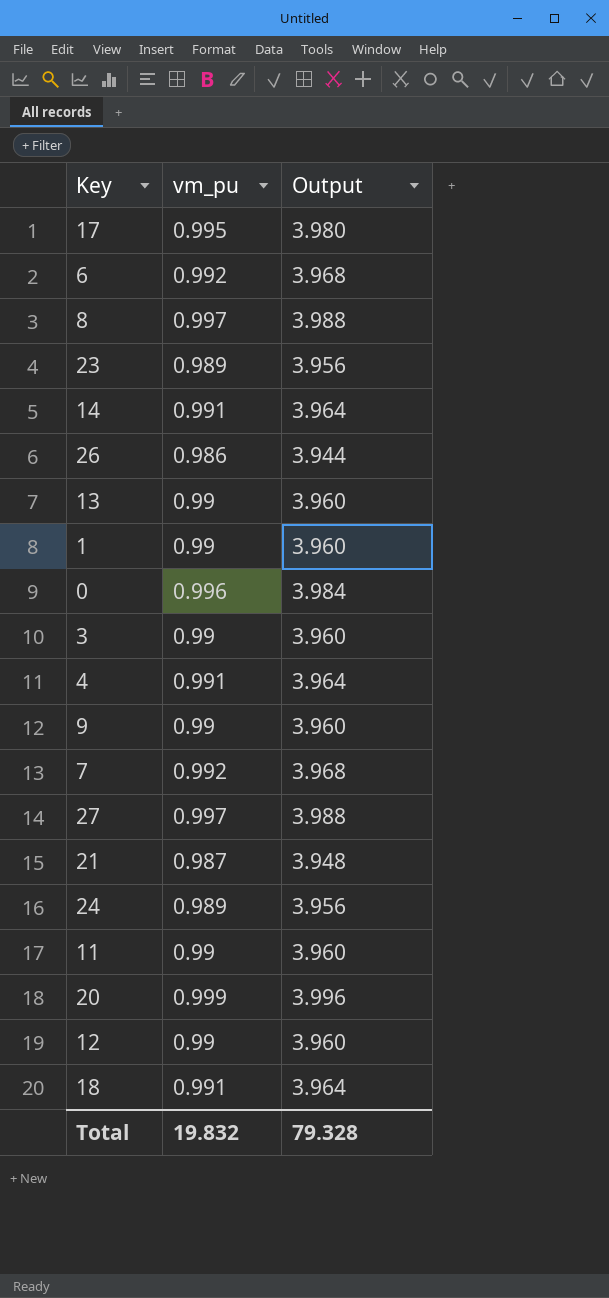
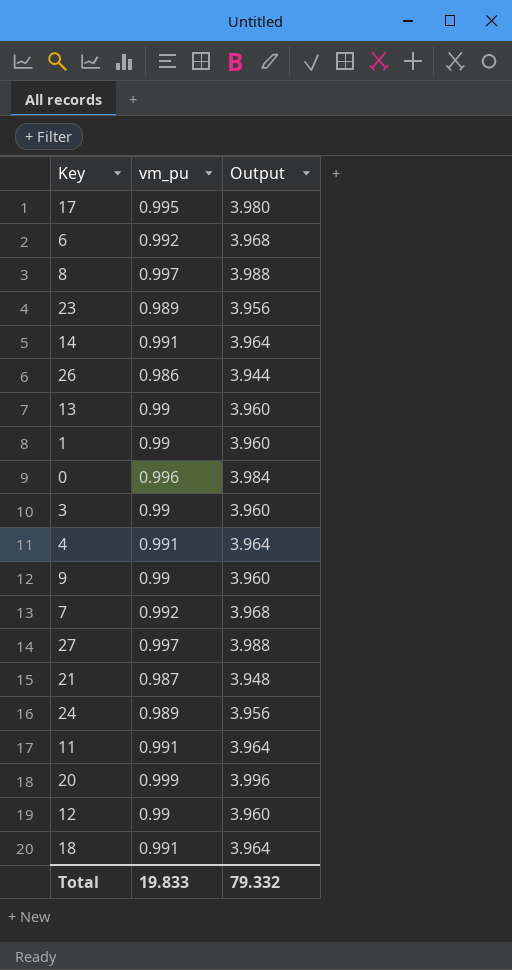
11 | vm_pu: 0.99 -> 0.991
11 | Output: 3.960 -> 3.964
Total | vm_pu: 19.832 -> 19.833
Total | Output: 79.328 -> 79.332

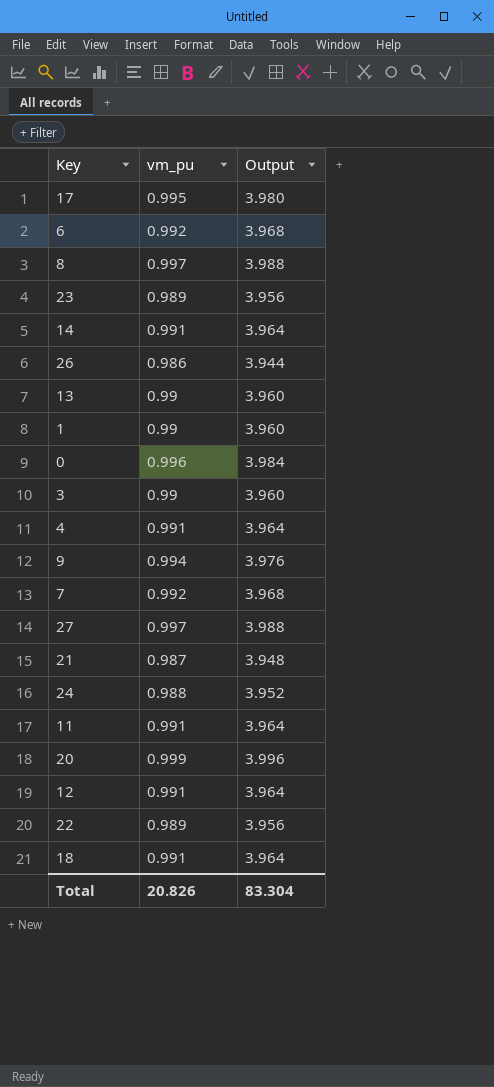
9 | vm_pu: 0.99 -> 0.994
9 | Output: 3.960 -> 3.976
24 | vm_pu: 0.989 -> 0.988
24 | Output: 3.956 -> 3.952
12 | vm_pu: 0.99 -> 0.991
12 | Output: 3.960 -> 3.964
row 22: none -> 0.989 | 3.956
Total | vm_pu: 19.833 -> 20.826
Total | Output: 79.332 -> 83.304

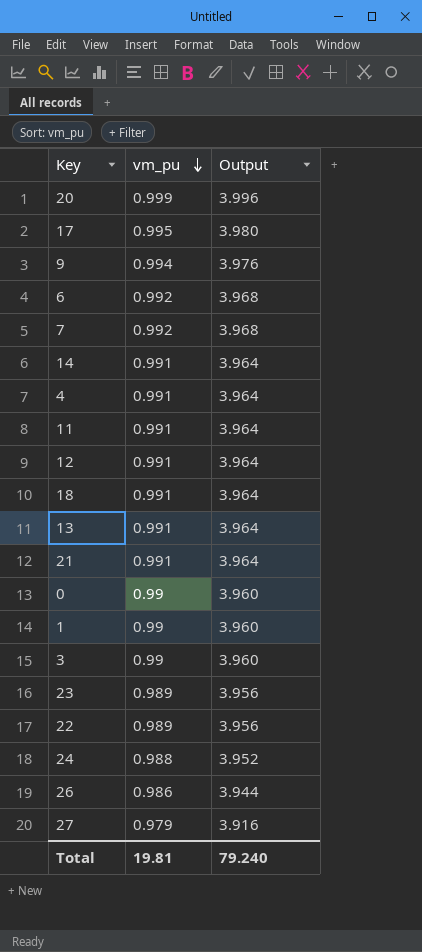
row order: none -> vm_pu descending
row 8: 0.997 | 3.988 -> none
13 | vm_pu: 0.99 -> 0.991
13 | Output: 3.960 -> 3.964
21 | vm_pu: 0.987 -> 0.991
21 | Output: 3.948 -> 3.964
0 | vm_pu: 0.996 -> 0.99
0 | Output: 3.984 -> 3.960
27 | vm_pu: 0.997 -> 0.979
27 | Output: 3.988 -> 3.916
Total | vm_pu: 20.826 -> 19.81
Total | Output: 83.304 -> 79.240

